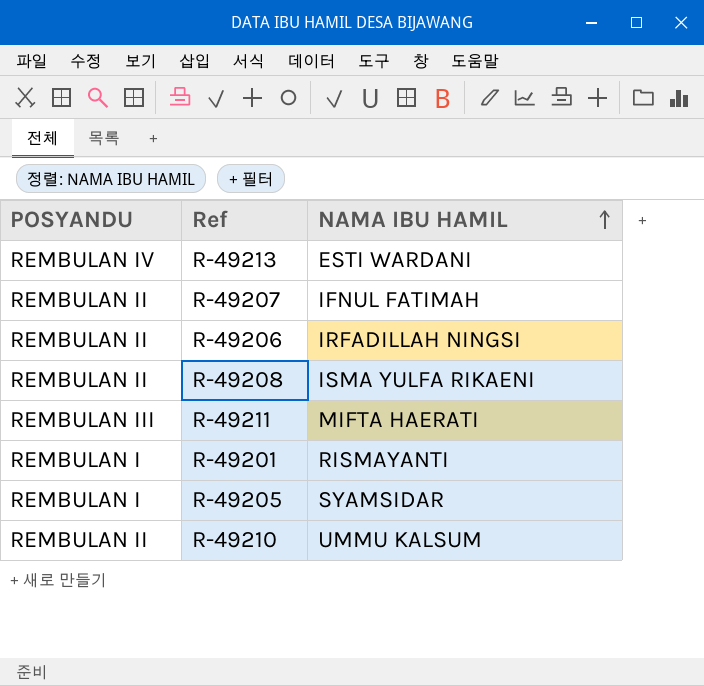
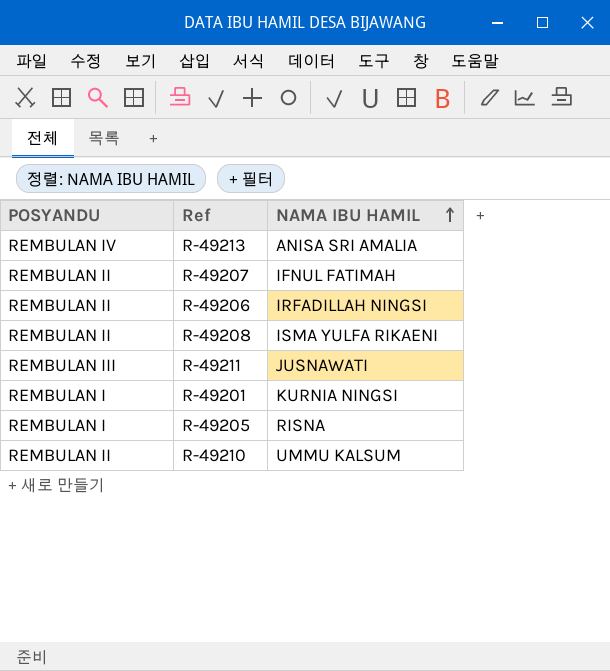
R-49213 | NAMA IBU HAMIL: ESTI WARDANI -> ANISA SRI AMALIA
R-49211 | NAMA IBU HAMIL: MIFTA HAERATI -> JUSNAWATI
R-49201 | NAMA IBU HAMIL: RISMAYANTI -> KURNIA NINGSI
R-49205 | NAMA IBU HAMIL: SYAMSIDAR -> RISNA

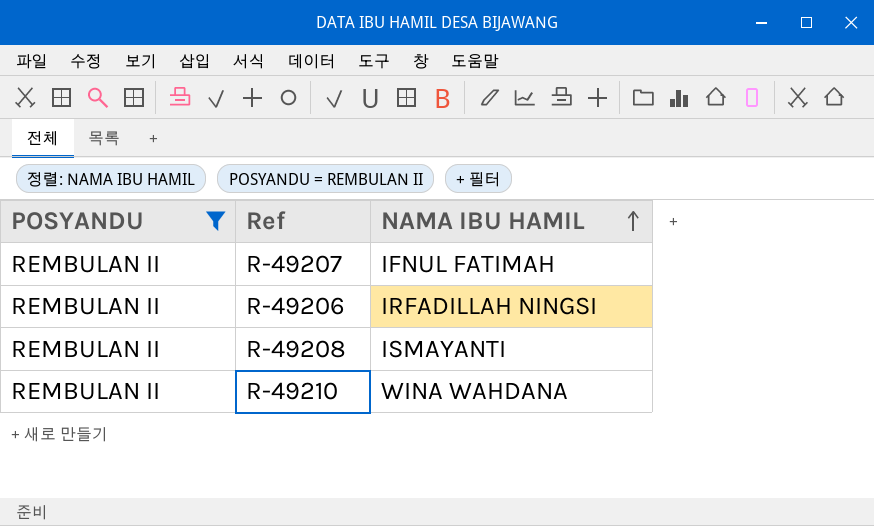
filter: none -> POSYANDU = REMBULAN II
R-49208 | NAMA IBU HAMIL: ISMA YULFA RIKAENI -> ISMAYANTI
R-49210 | NAMA IBU HAMIL: UMMU KALSUM -> WINA WAHDANA

